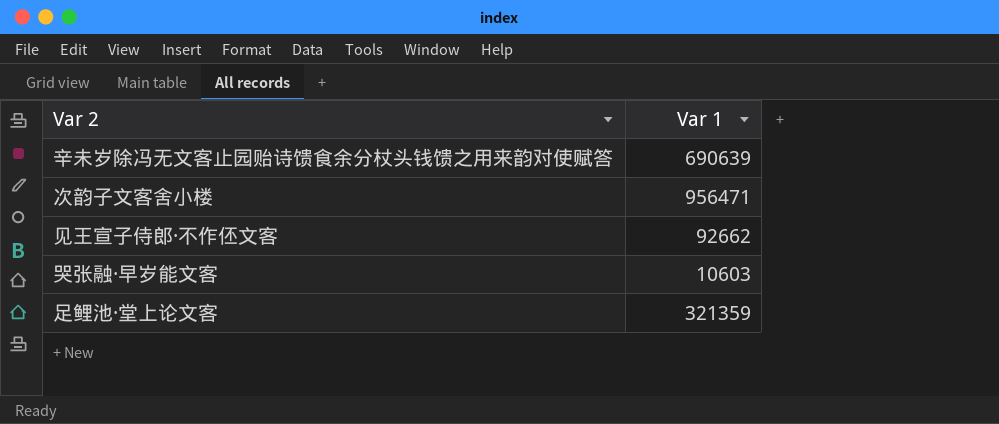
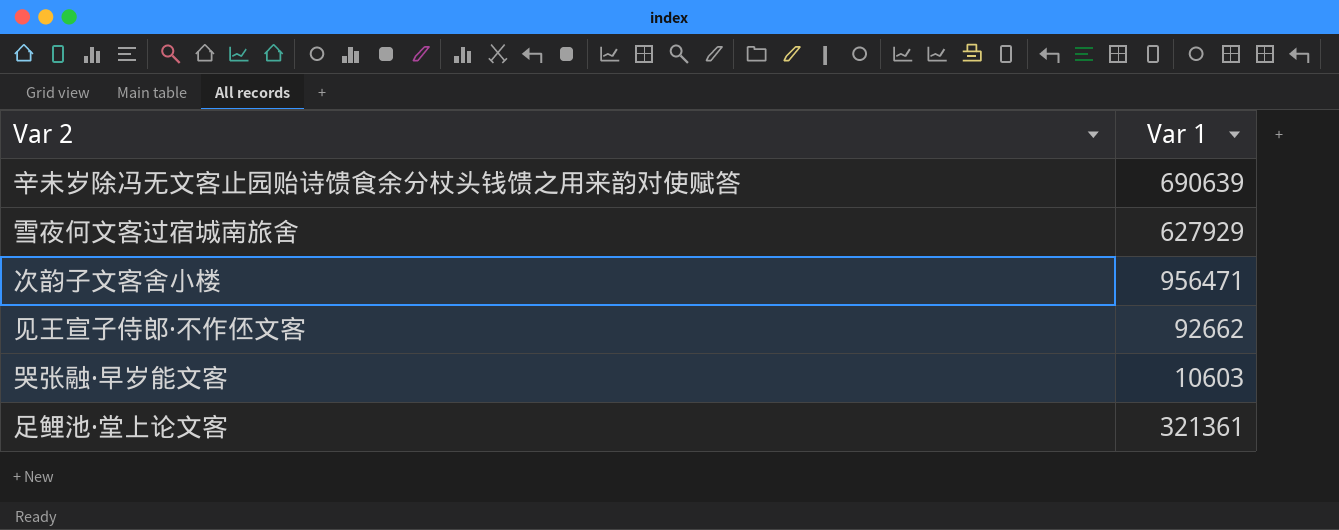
row 雪夜何文客过宿城南旅舍: none -> 627929
足鲤池·堂上论文客 | Var 1: 321359 -> 321361

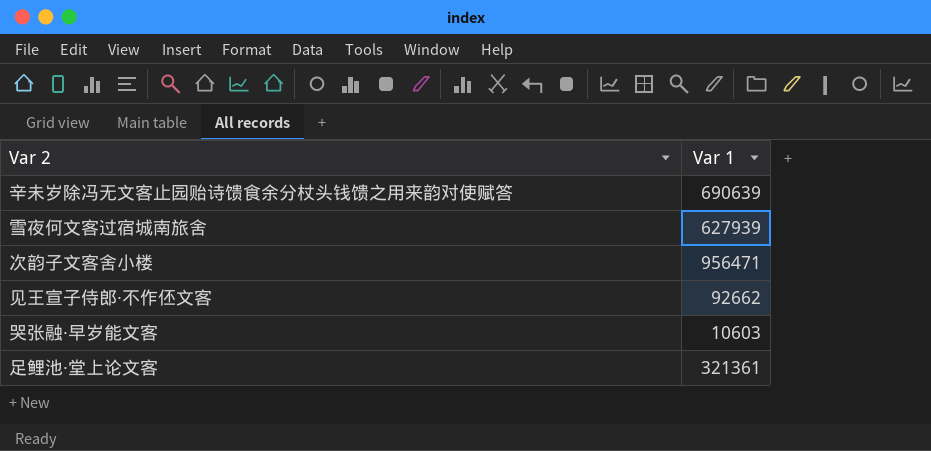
雪夜何文客过宿城南旅舍 | Var 1: 627929 -> 627939

